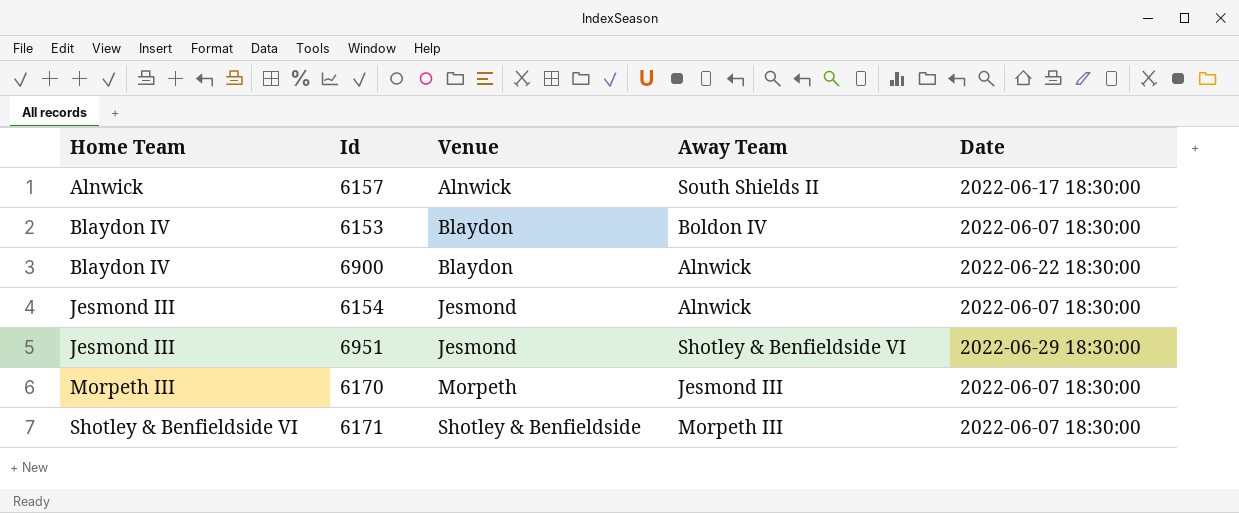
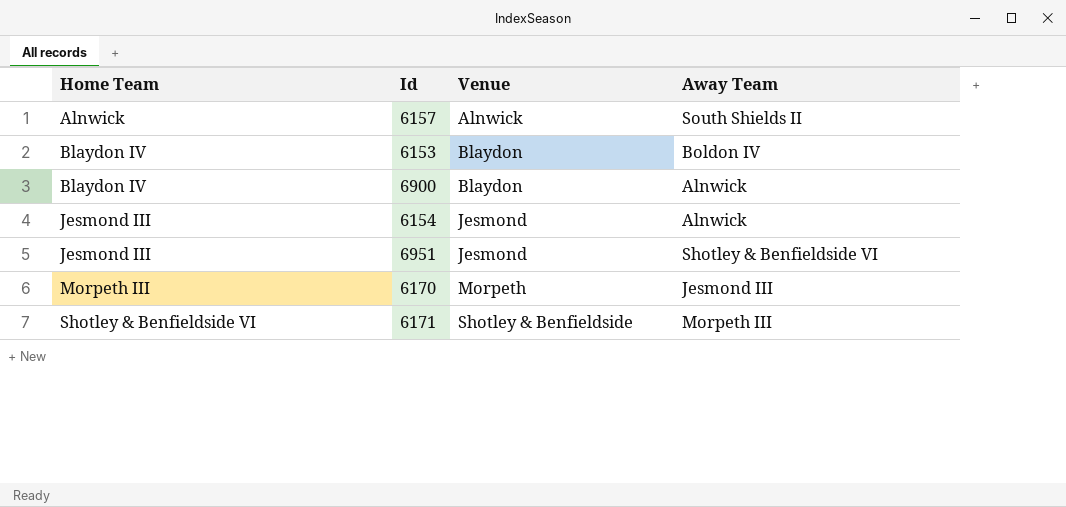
column Date | position: 5 -> none

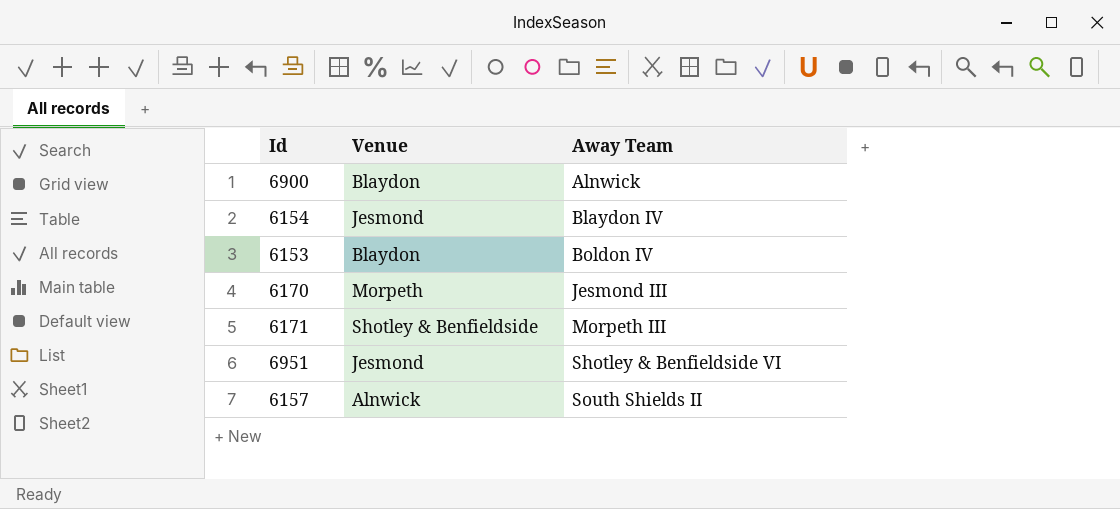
row order: Home Team ascending -> Away Team ascending
column Home Team | position: 1 -> none
6154 | Away Team: Alnwick -> Blaydon IV

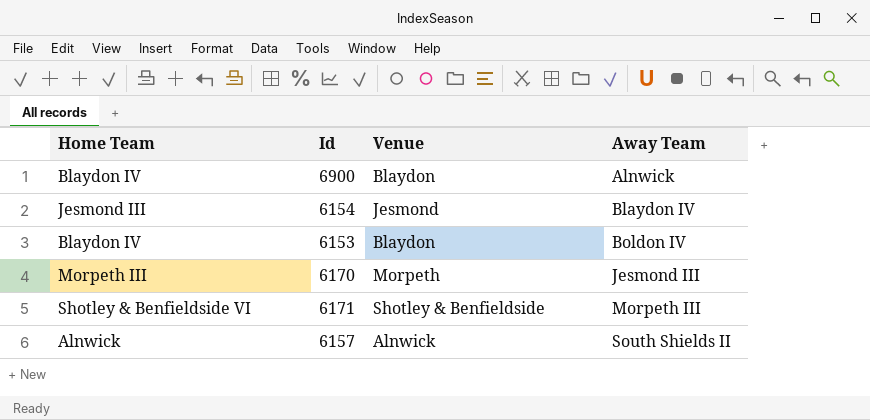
column Home Team | position: none -> 1
row 6951: Jesmond | Shotley & Benfieldside VI -> none

